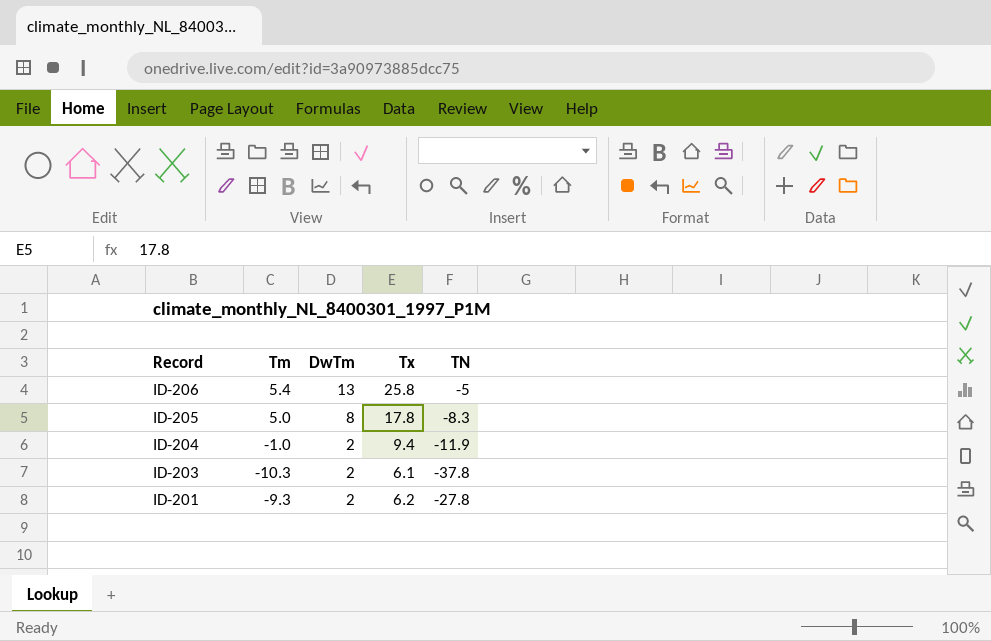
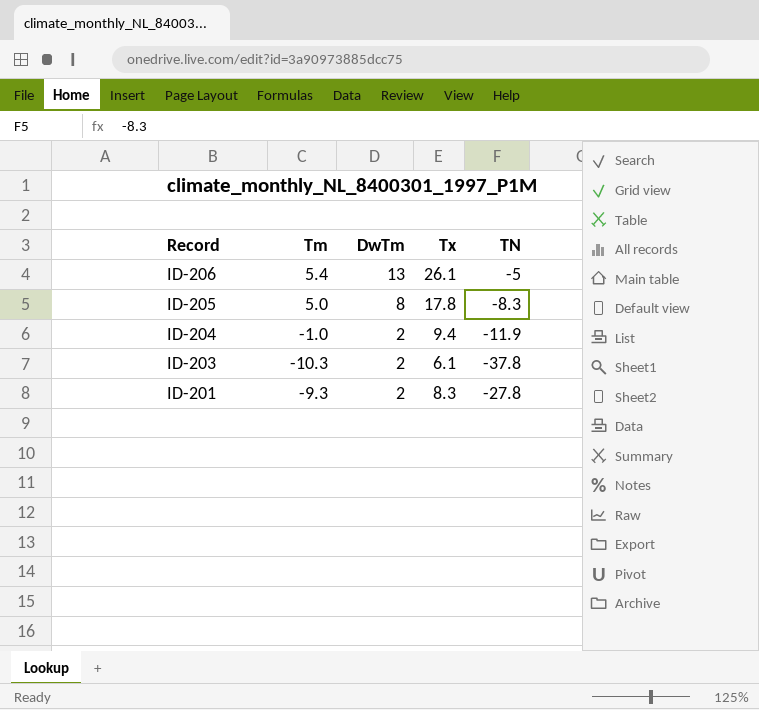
ID-206 | Tx: 25.8 -> 26.1
ID-201 | Tx: 6.2 -> 8.3

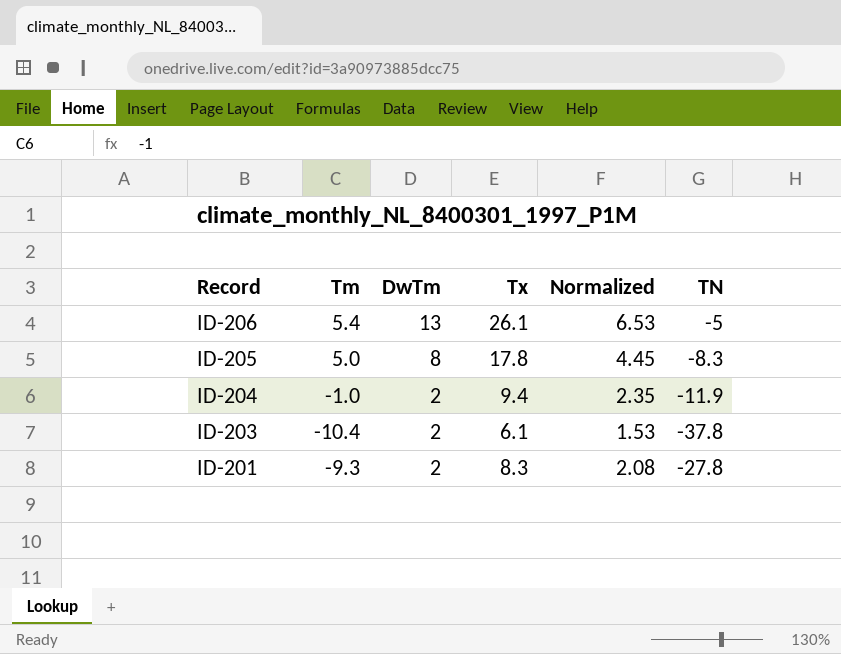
column Normalized | formula: none -> [Tx] * 0.25
ID-203 | Tm: -10.3 -> -10.4

